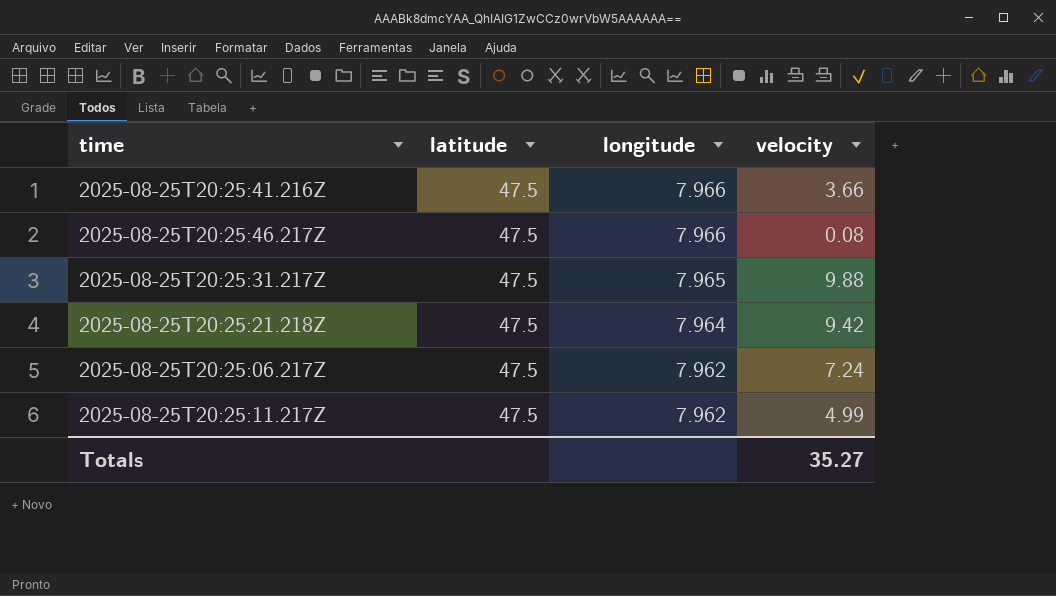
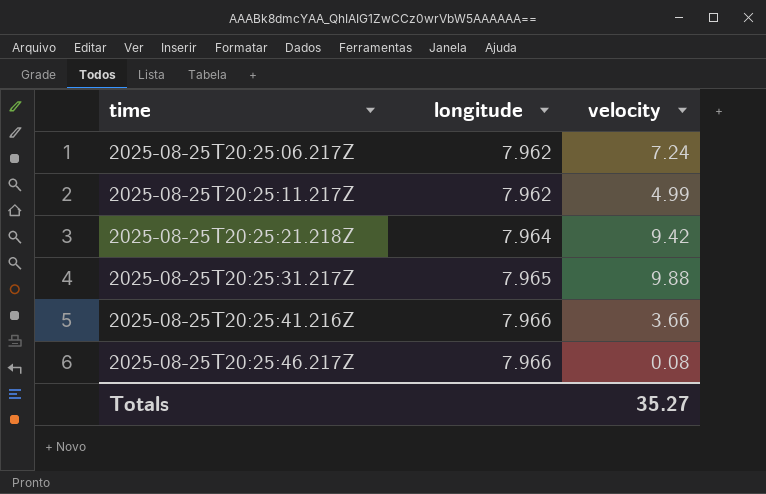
row order: longitude descending -> time ascending
column latitude | position: 2 -> none

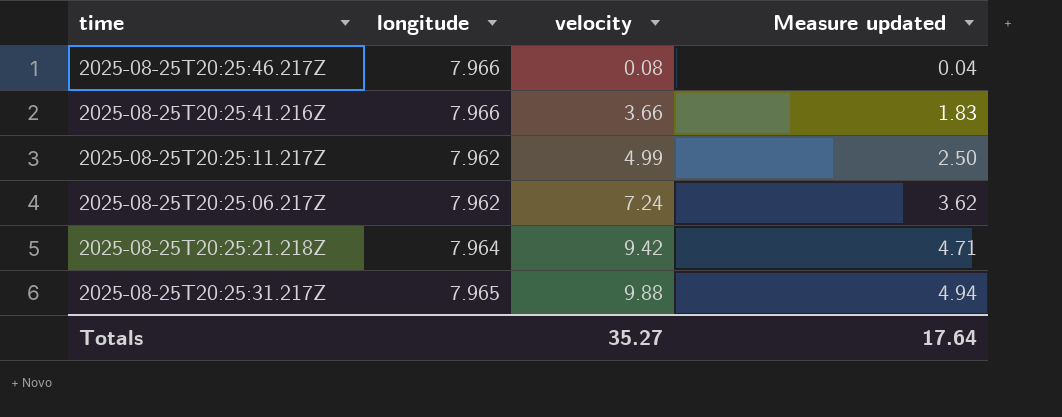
row order: time ascending -> velocity ascending
column Measure updated | formula: none -> [velocity] * 0.5

